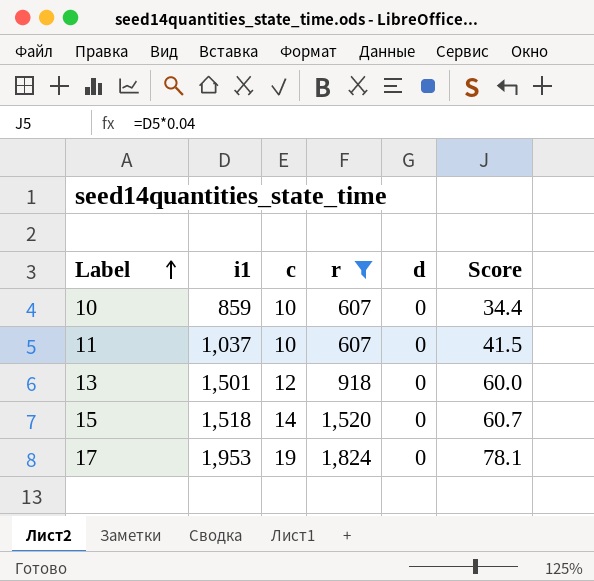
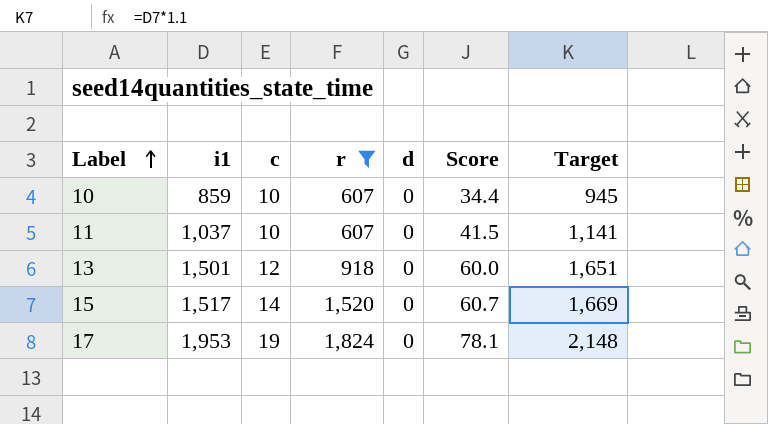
column Target | formula: none -> [i1] * 1.1
15 | i1: 1,518 -> 1,517

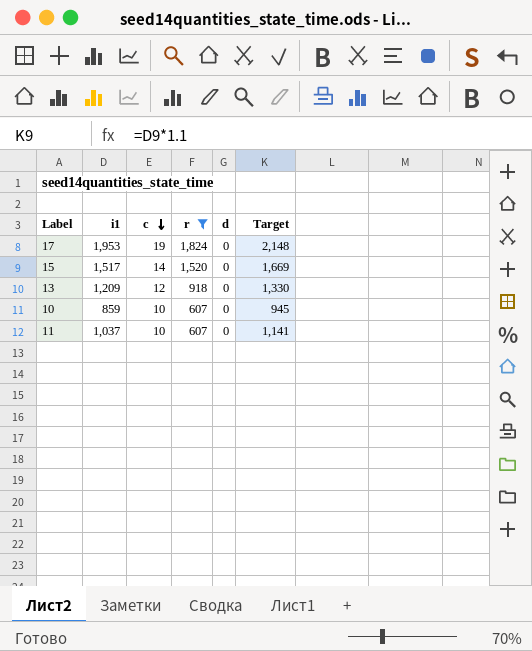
row order: Label ascending -> c descending
column Score | formula: [i1] * 0.04 -> none
13 | i1: 1,501 -> 1,209
13 | Target: 1,651 -> 1,330

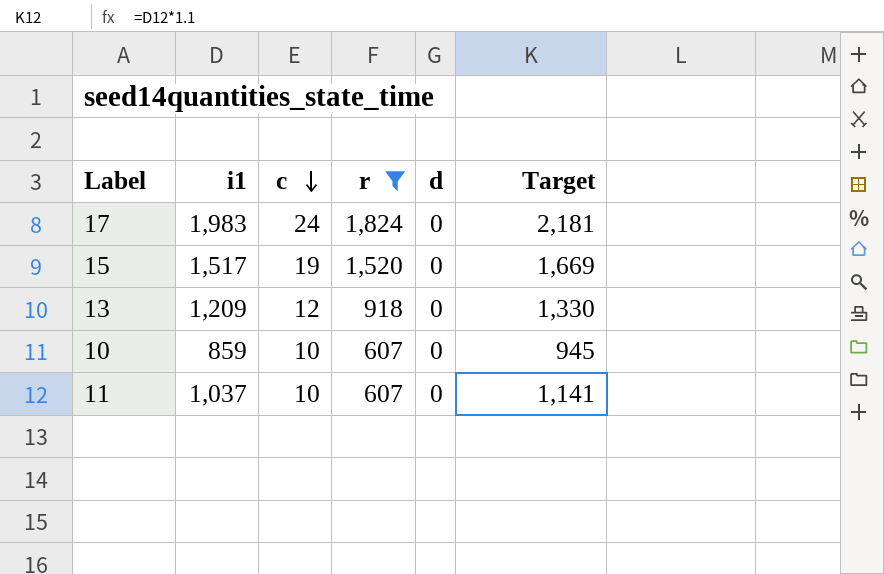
17 | i1: 1,953 -> 1,983
17 | c: 19 -> 24
17 | Target: 2,148 -> 2,181
15 | c: 14 -> 19

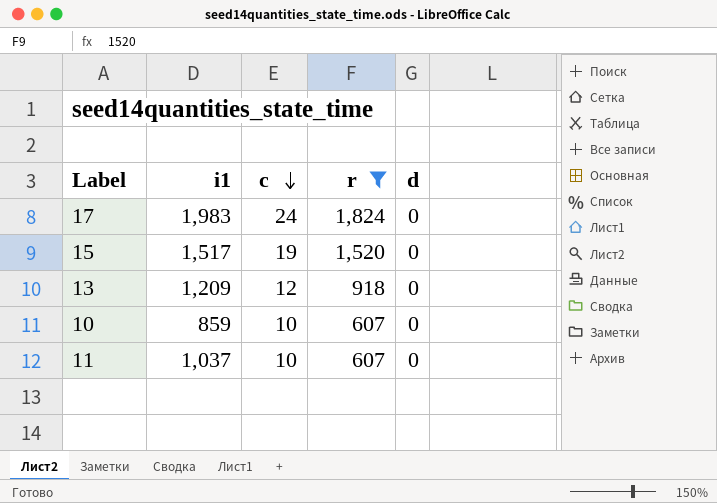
column Target | formula: [i1] * 1.1 -> none

